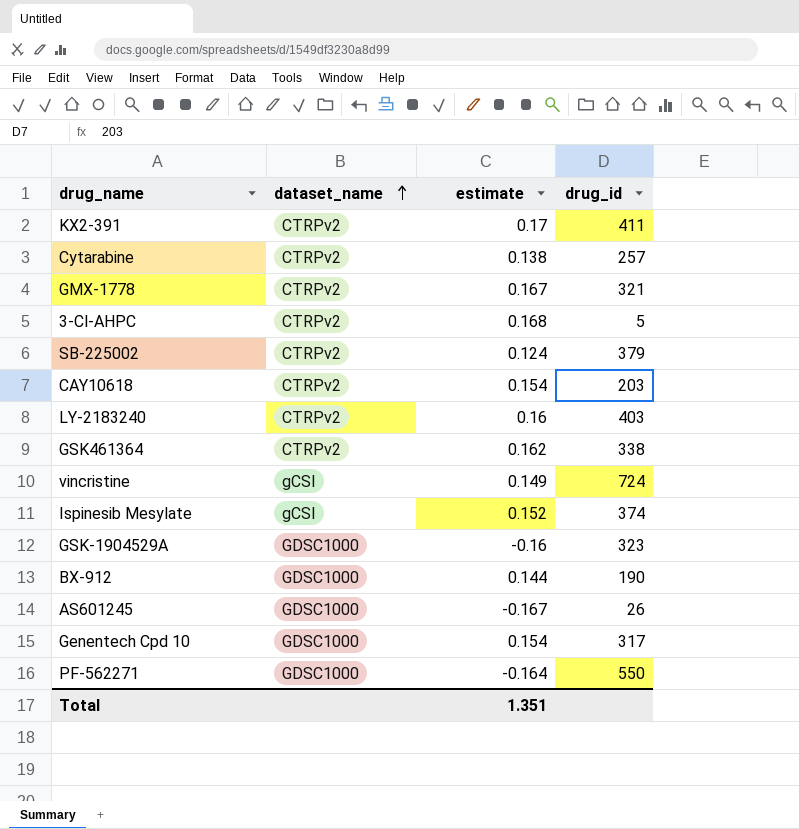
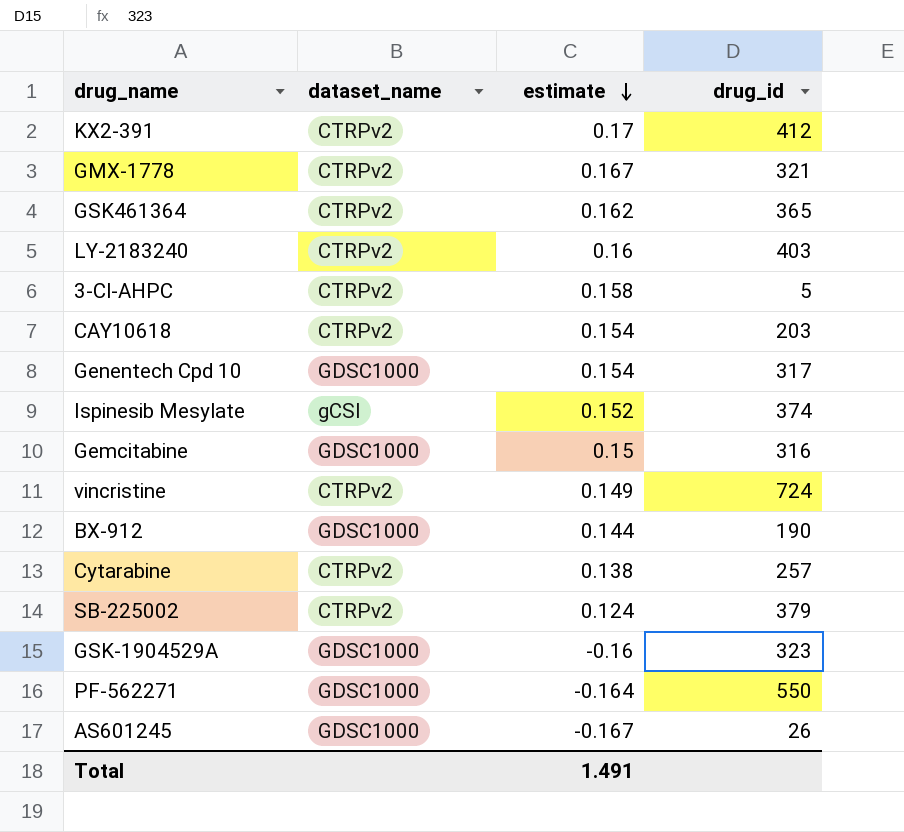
row order: dataset_name ascending -> estimate descending
KX2-391 | drug_id: 411 -> 412
GSK461364 | drug_id: 338 -> 365
3-Cl-AHPC | estimate: 0.168 -> 0.158
row Gemcitabine: none -> GDSC1000 | 0.15 | 316
vincristine | dataset_name: gCSI -> CTRPv2
Total | estimate: 1.351 -> 1.491

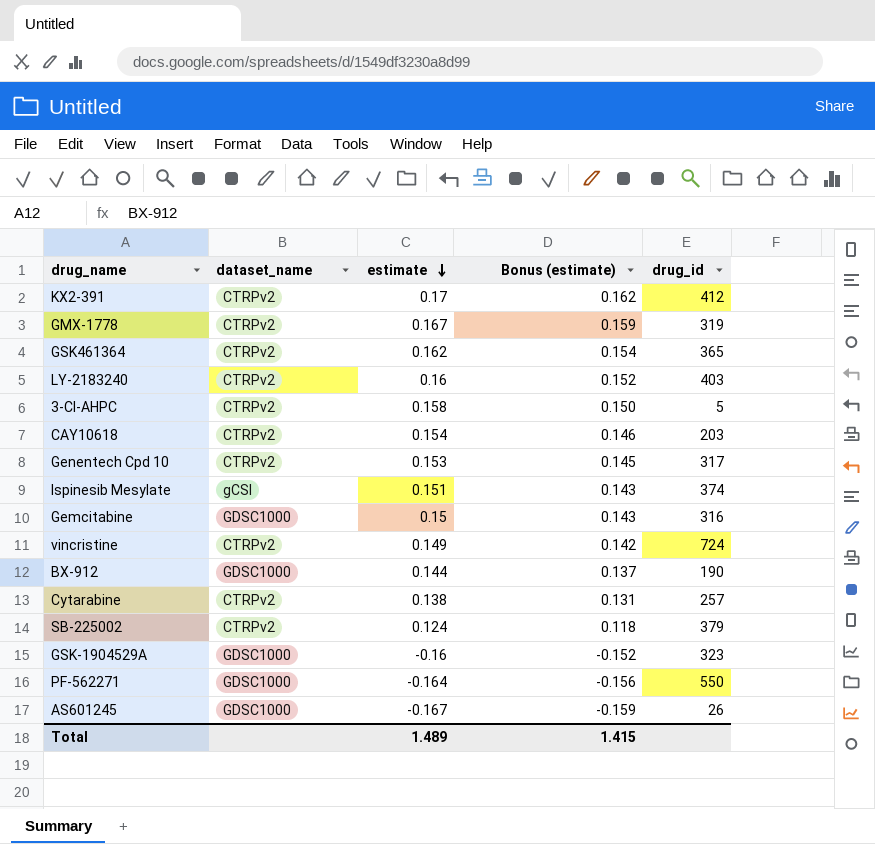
column Bonus (estimate) | formula: none -> [estimate] * 0.95
GMX-1778 | drug_id: 321 -> 319
Genentech Cpd 10 | dataset_name: GDSC1000 -> CTRPv2
Genentech Cpd 10 | estimate: 0.154 -> 0.153
Ispinesib Mesylate | estimate: 0.152 -> 0.151
Total | estimate: 1.491 -> 1.489

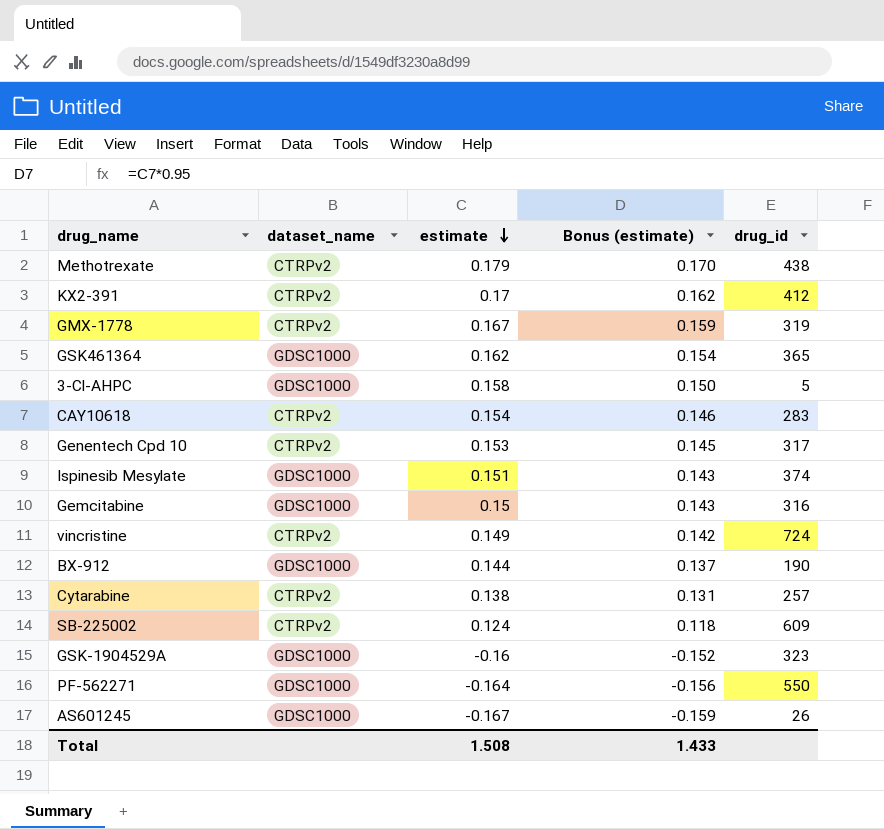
row LY-2183240: CTRPv2 | 0.16 | 0.152 | 403 -> none
row Methotrexate: none -> CTRPv2 | 0.179 | 0.170 | 438
GSK461364 | dataset_name: CTRPv2 -> GDSC1000
3-Cl-AHPC | dataset_name: CTRPv2 -> GDSC1000
CAY10618 | drug_id: 203 -> 283
Ispinesib Mesylate | dataset_name: gCSI -> GDSC1000
SB-225002 | drug_id: 379 -> 609
Total | estimate: 1.489 -> 1.508
Total | Bonus (estimate): 1.415 -> 1.433

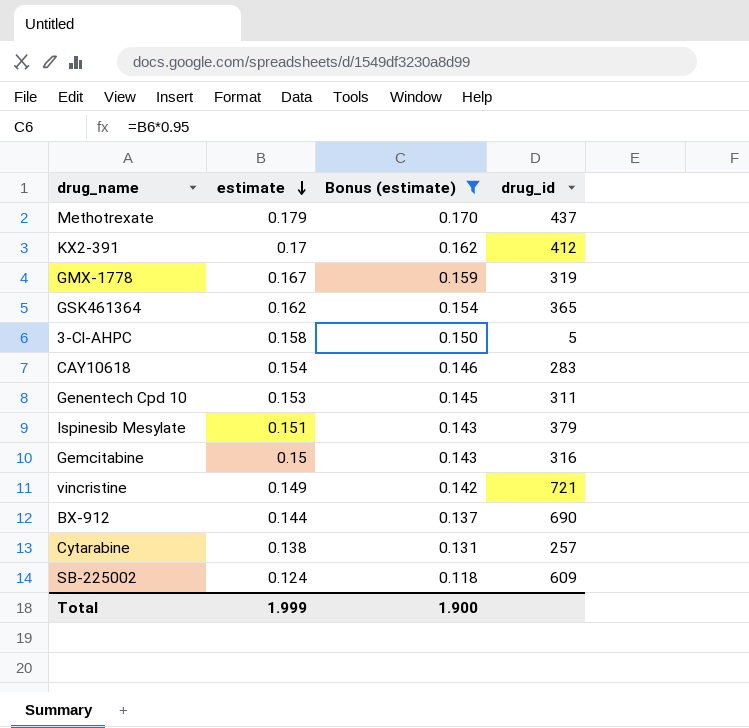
filter: none -> Bonus (estimate) >= 0.118
column dataset_name | position: 2 -> none
Methotrexate | drug_id: 438 -> 437
Genentech Cpd 10 | drug_id: 317 -> 311
Ispinesib Mesylate | drug_id: 374 -> 379
vincristine | drug_id: 724 -> 721
BX-912 | drug_id: 190 -> 690
Total | estimate: 1.508 -> 1.999
Total | Bonus (estimate): 1.433 -> 1.900

